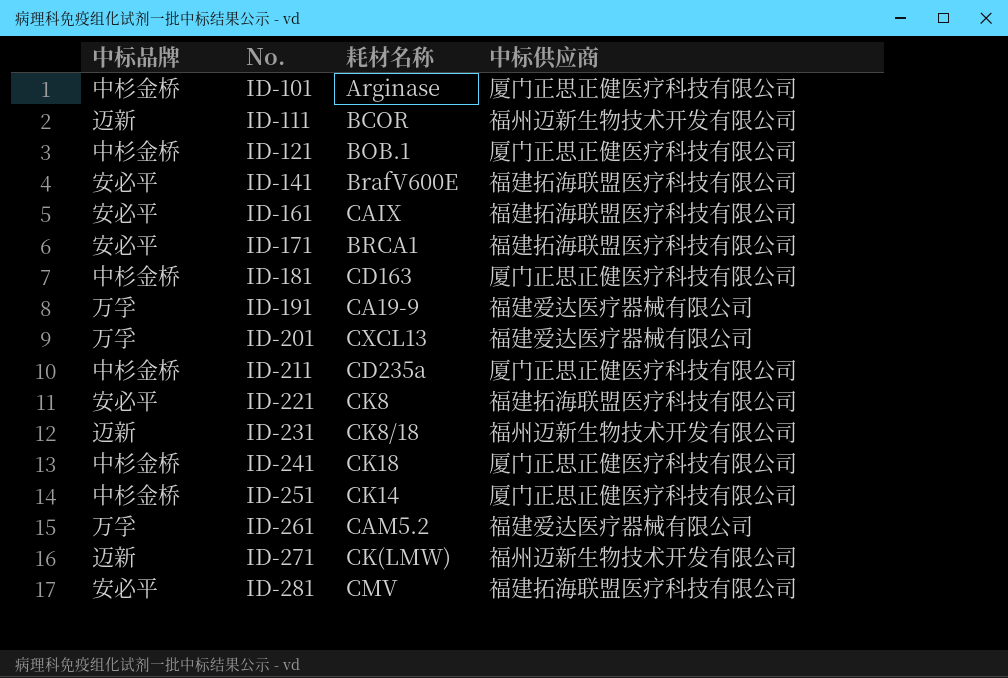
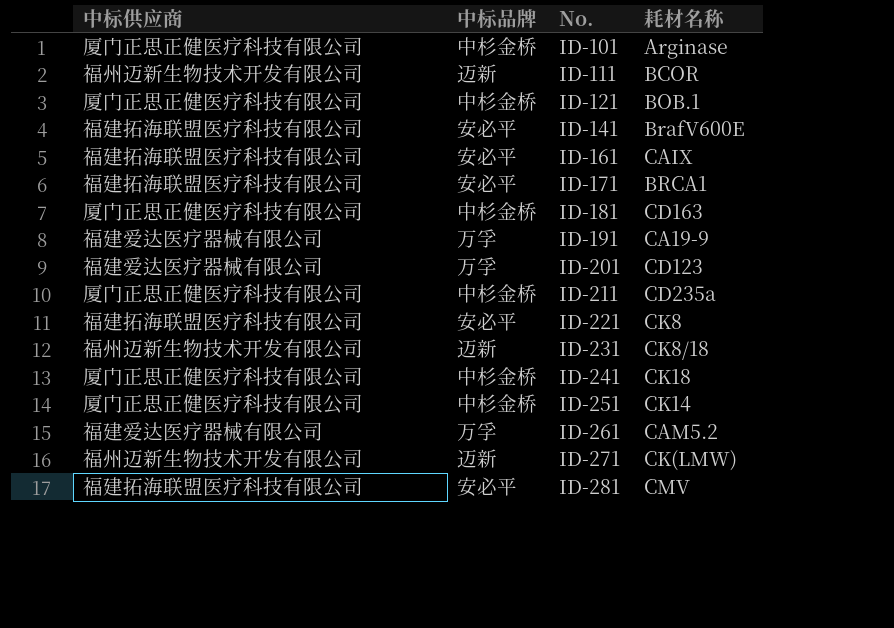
column 中标供应商 | position: 4 -> 1
ID-201 | 耗材名称: CXCL13 -> CD123

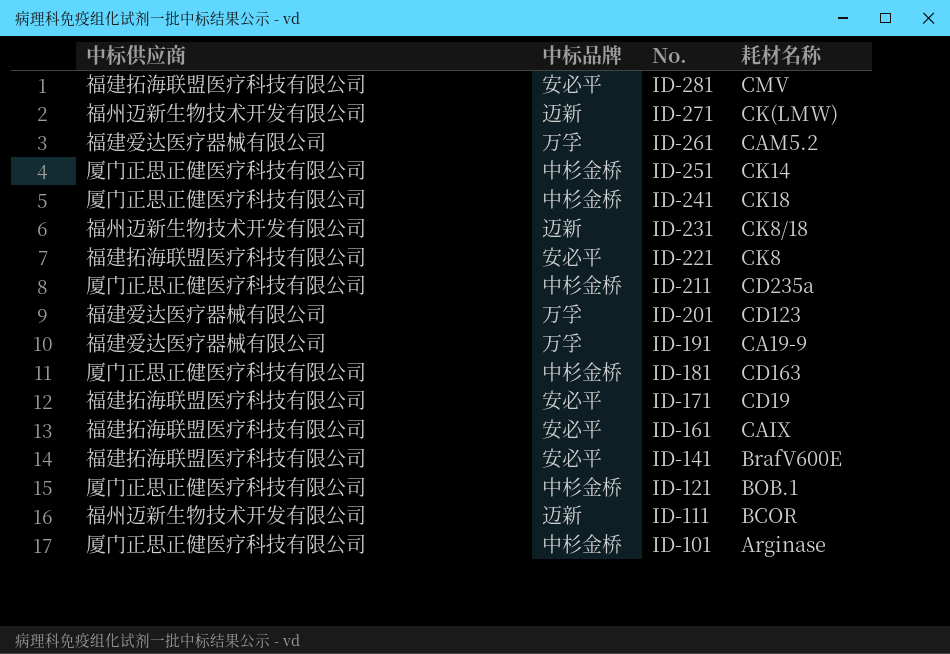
row order: No. ascending -> No. descending
ID-171 | 耗材名称: BRCA1 -> CD19

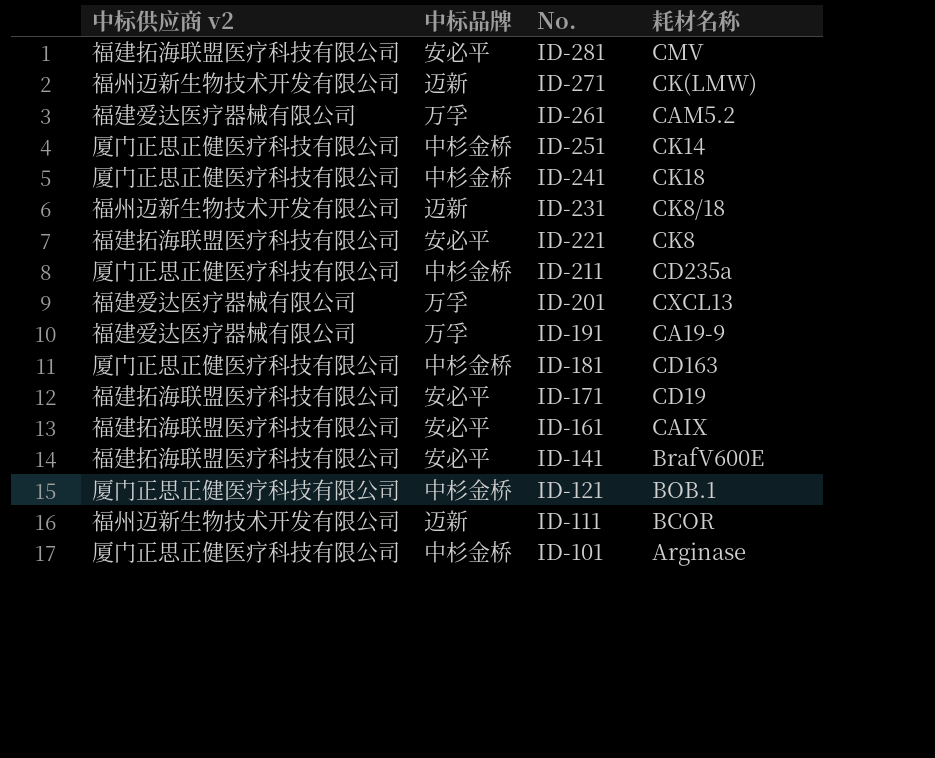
column name: 中标供应商 -> 中标供应商 v2
ID-201 | 耗材名称: CD123 -> CXCL13

